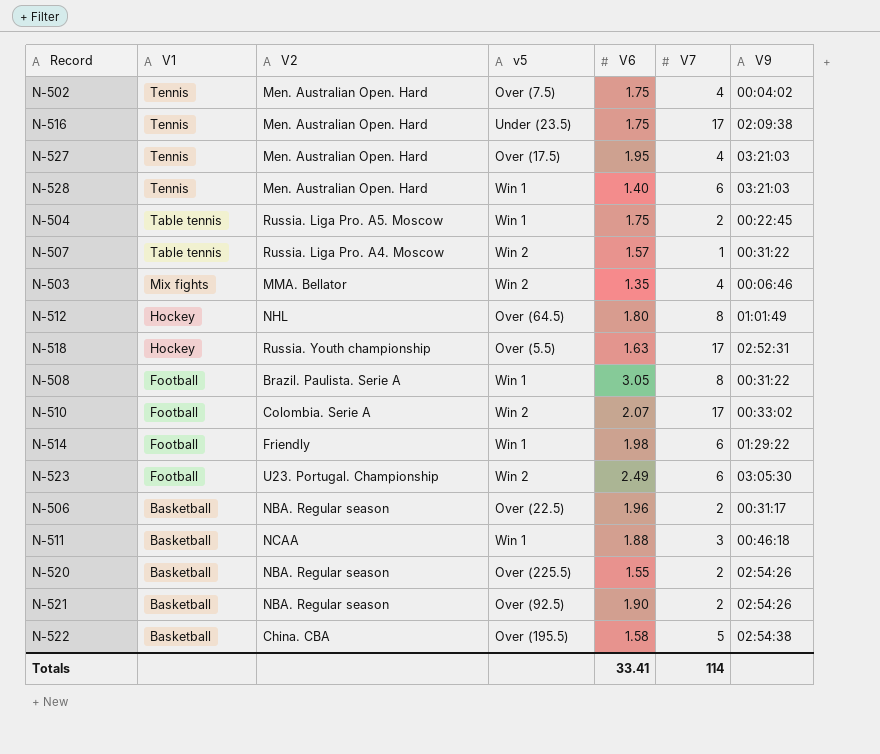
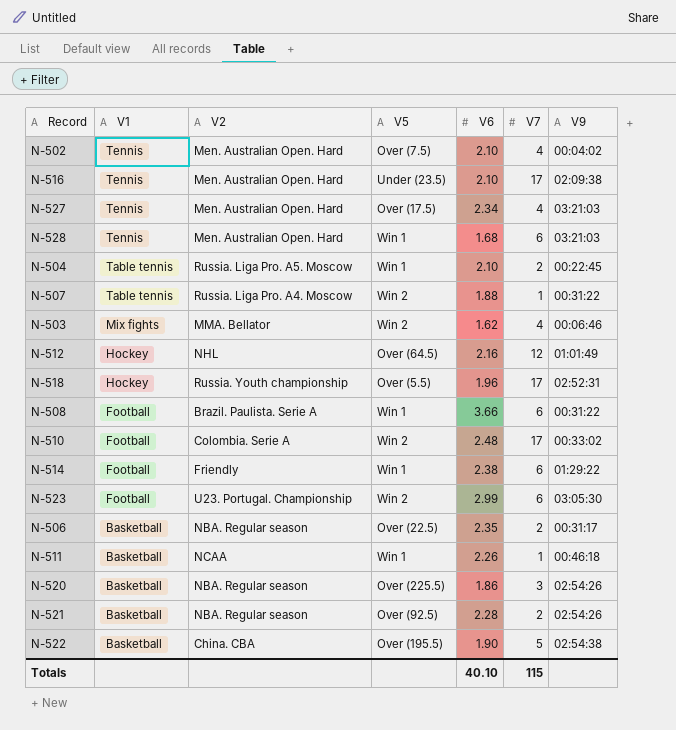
column name: v5 -> V5
N-502 | V6: 1.75 -> 2.10
N-516 | V6: 1.75 -> 2.10
N-527 | V6: 1.95 -> 2.34
N-528 | V6: 1.40 -> 1.68
N-504 | V6: 1.75 -> 2.10
N-507 | V6: 1.57 -> 1.88
N-503 | V6: 1.35 -> 1.62
N-512 | V6: 1.80 -> 2.16
N-512 | V7: 8 -> 12
N-518 | V6: 1.63 -> 1.96
N-508 | V6: 3.05 -> 3.66
N-508 | V7: 8 -> 6
N-510 | V6: 2.07 -> 2.48
N-514 | V6: 1.98 -> 2.38
N-523 | V6: 2.49 -> 2.99
N-506 | V6: 1.96 -> 2.35
N-511 | V6: 1.88 -> 2.26
N-511 | V7: 3 -> 1
N-520 | V6: 1.55 -> 1.86
N-520 | V7: 2 -> 3
N-521 | V6: 1.90 -> 2.28
N-522 | V6: 1.58 -> 1.90
Totals | V6: 33.41 -> 40.10
Totals | V7: 114 -> 115

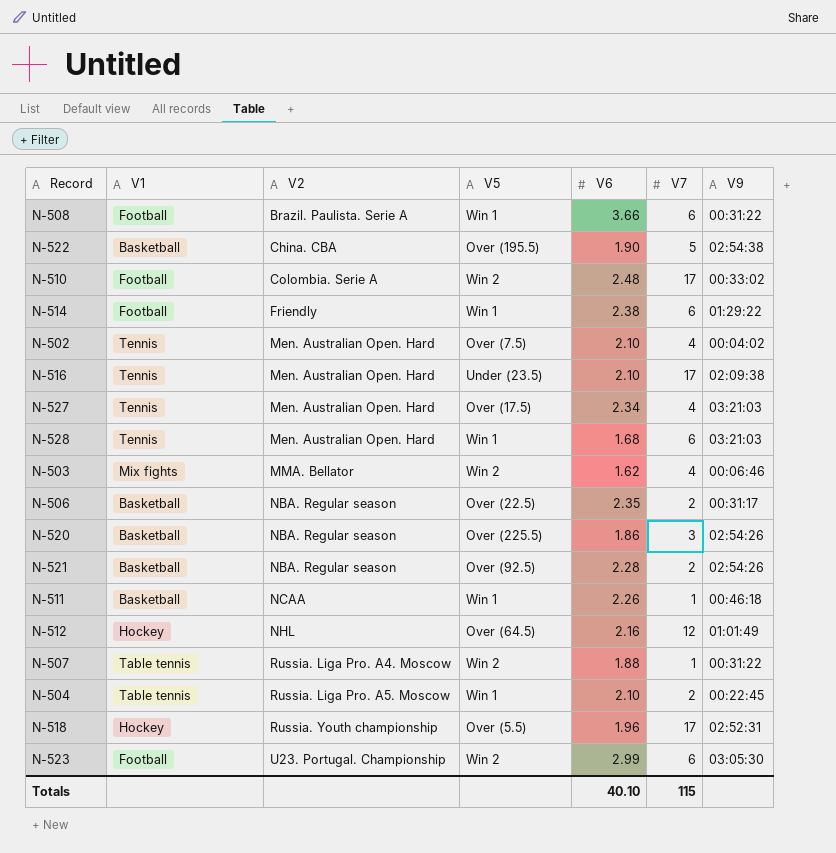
row order: V1 descending -> V2 ascending

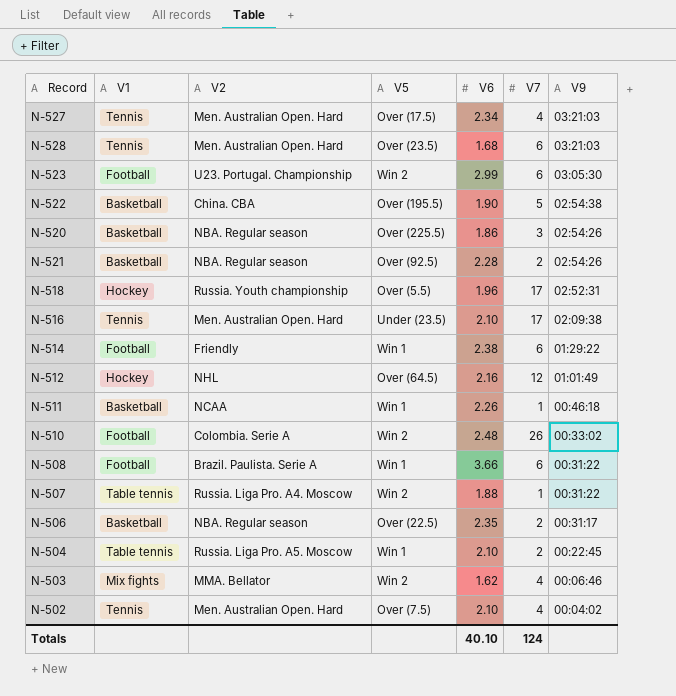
row order: V2 ascending -> V9 descending
N-528 | V5: Win 1 -> Over (23.5)
N-510 | V7: 17 -> 26
Totals | V7: 115 -> 124

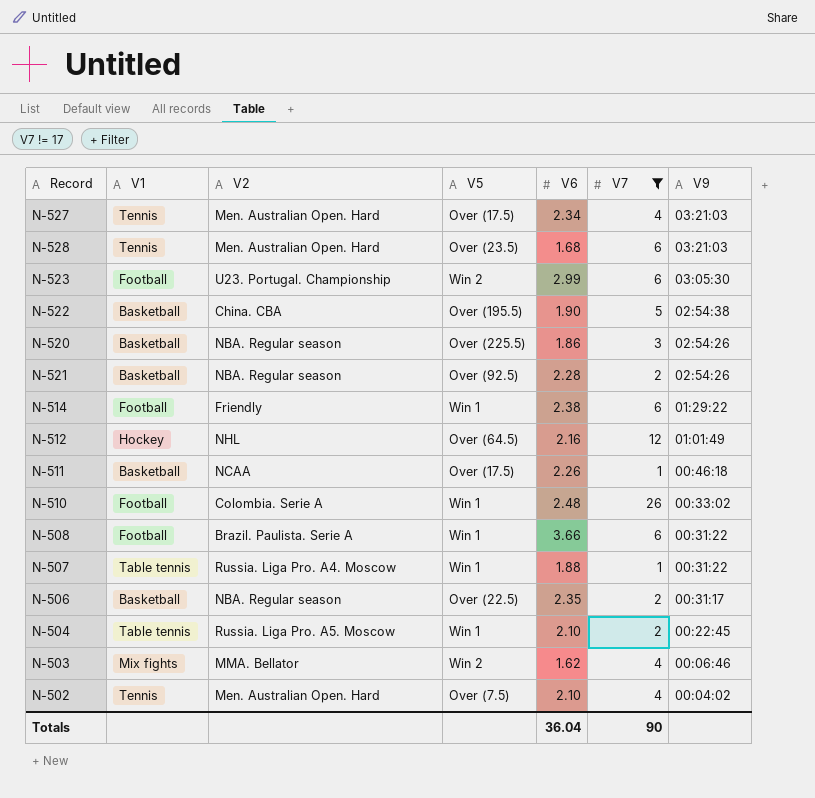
filter: none -> V7 != 17
N-511 | V5: Win 1 -> Over (17.5)
N-510 | V5: Win 2 -> Win 1
N-507 | V5: Win 2 -> Win 1
Totals | V6: 40.10 -> 36.04
Totals | V7: 124 -> 90

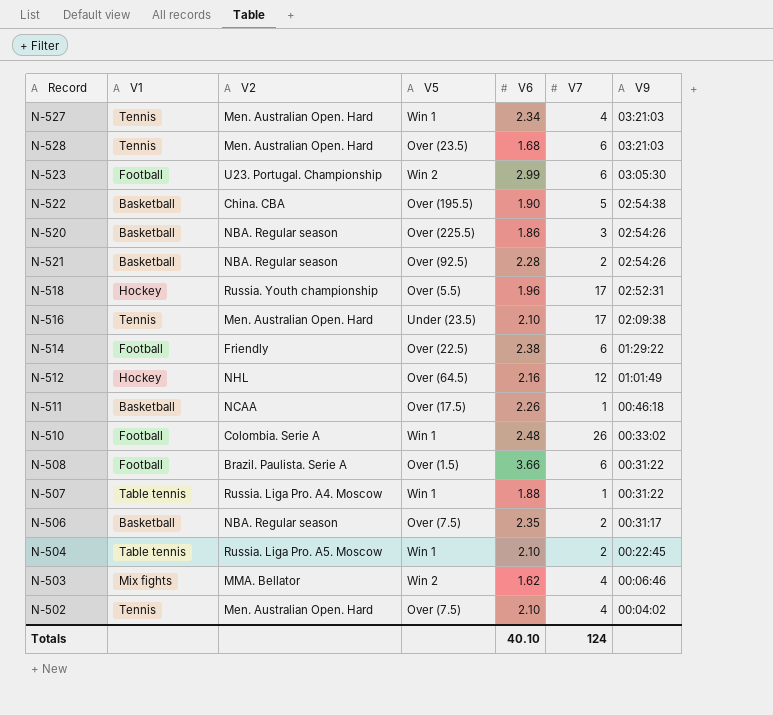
filter: V7 != 17 -> none
N-527 | V5: Over (17.5) -> Win 1
N-514 | V5: Win 1 -> Over (22.5)
N-508 | V5: Win 1 -> Over (1.5)
N-506 | V5: Over (22.5) -> Over (7.5)
Totals | V6: 36.04 -> 40.10
Totals | V7: 90 -> 124

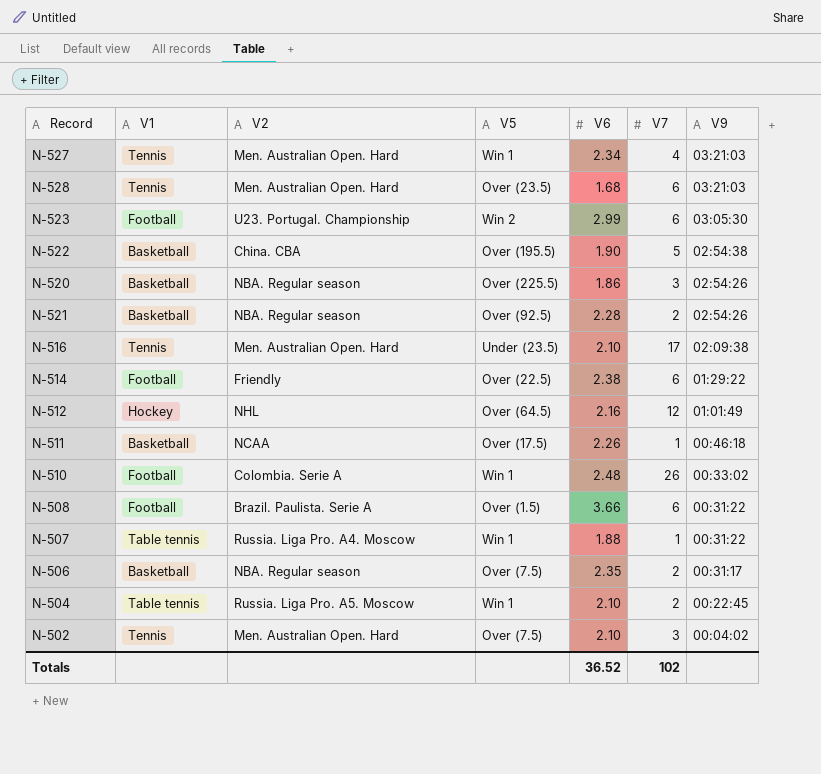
row N-518: Hockey | Russia. Youth championship | Over (5.5) | 1.96 | 17 | 02:52:31 -> none
row N-503: Mix fights | MMA. Bellator | Win 2 | 1.62 | 4 | 00:06:46 -> none
N-502 | V7: 4 -> 3
Totals | V6: 40.10 -> 36.52
Totals | V7: 124 -> 102

